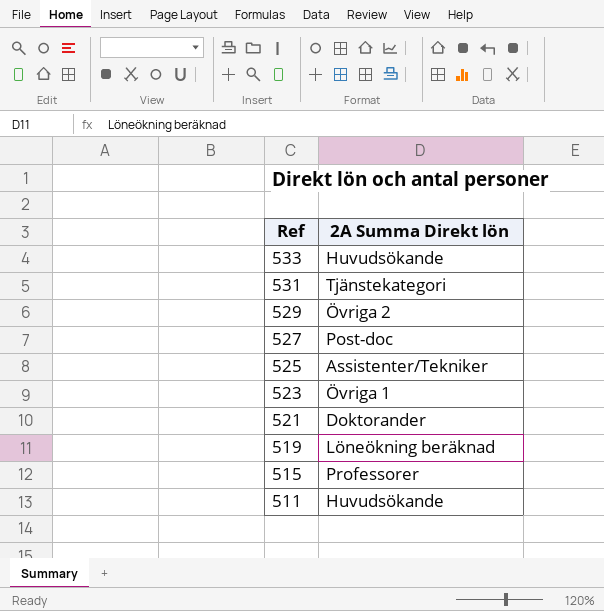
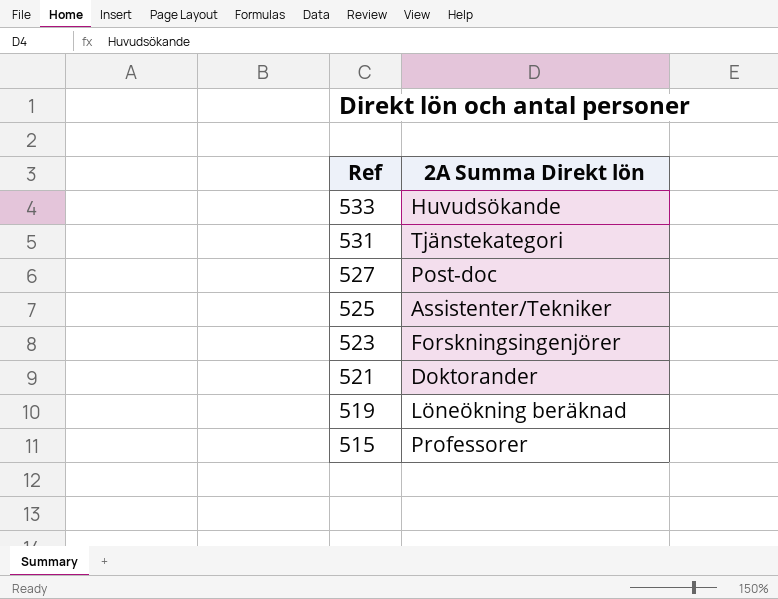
row 529: Övriga 2 -> none
row 511: Huvudsökande -> none
523 | 2A Summa Direkt lön: Övriga 1 -> Forskningsingenjörer

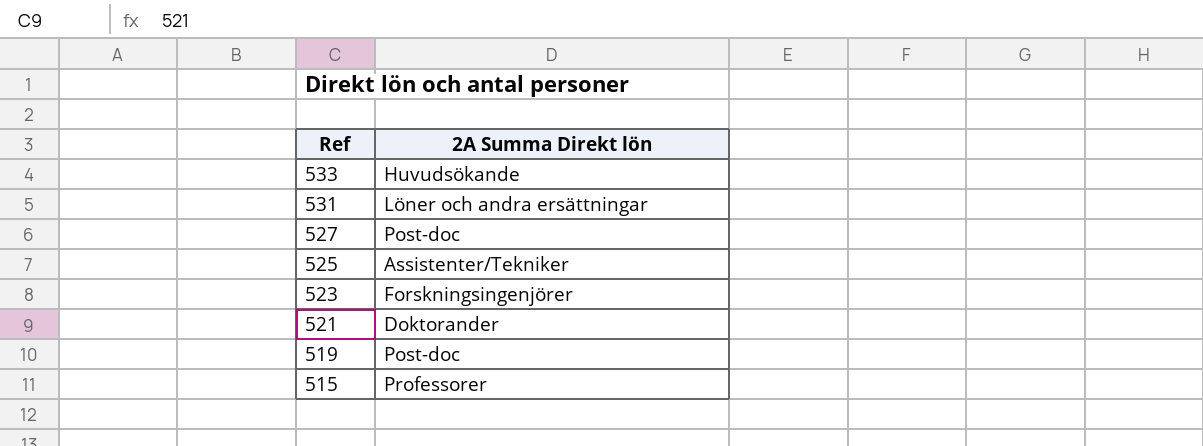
531 | 2A Summa Direkt lön: Tjänstekategori -> Löner och andra ersättningar
519 | 2A Summa Direkt lön: Löneökning beräknad -> Post-doc

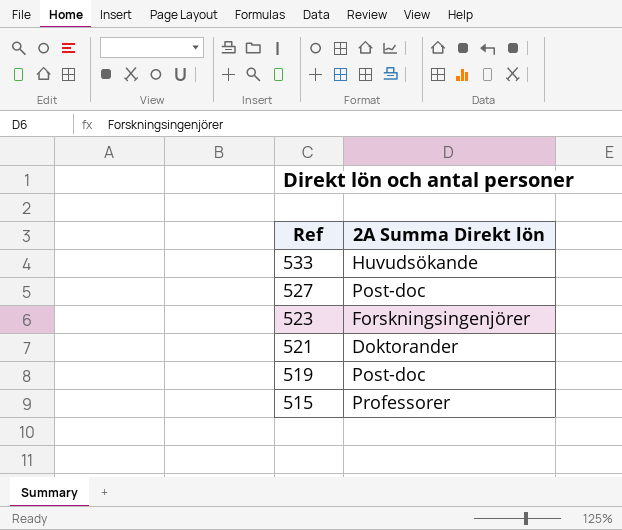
row 531: Löner och andra ersättningar -> none
row 525: Assistenter/Tekniker -> none

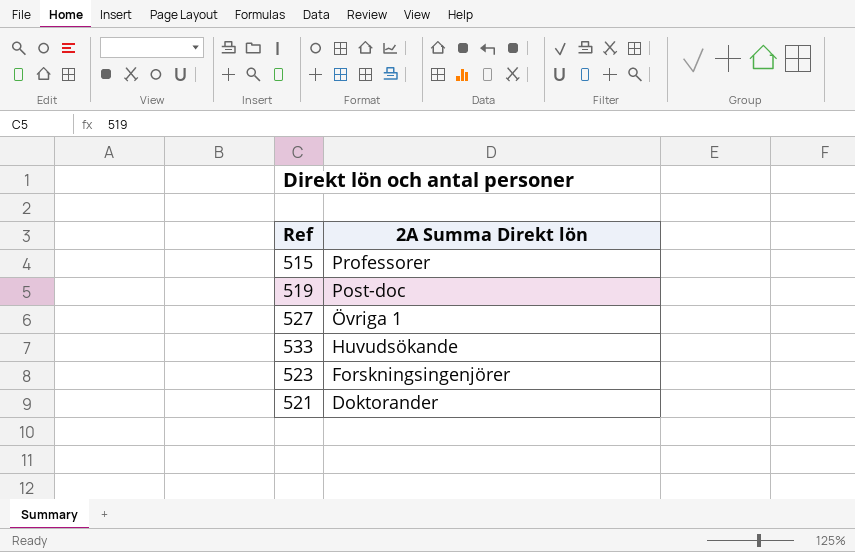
row order: Ref descending -> 2A Summa Direkt lön descending
527 | 2A Summa Direkt lön: Post-doc -> Övriga 1

